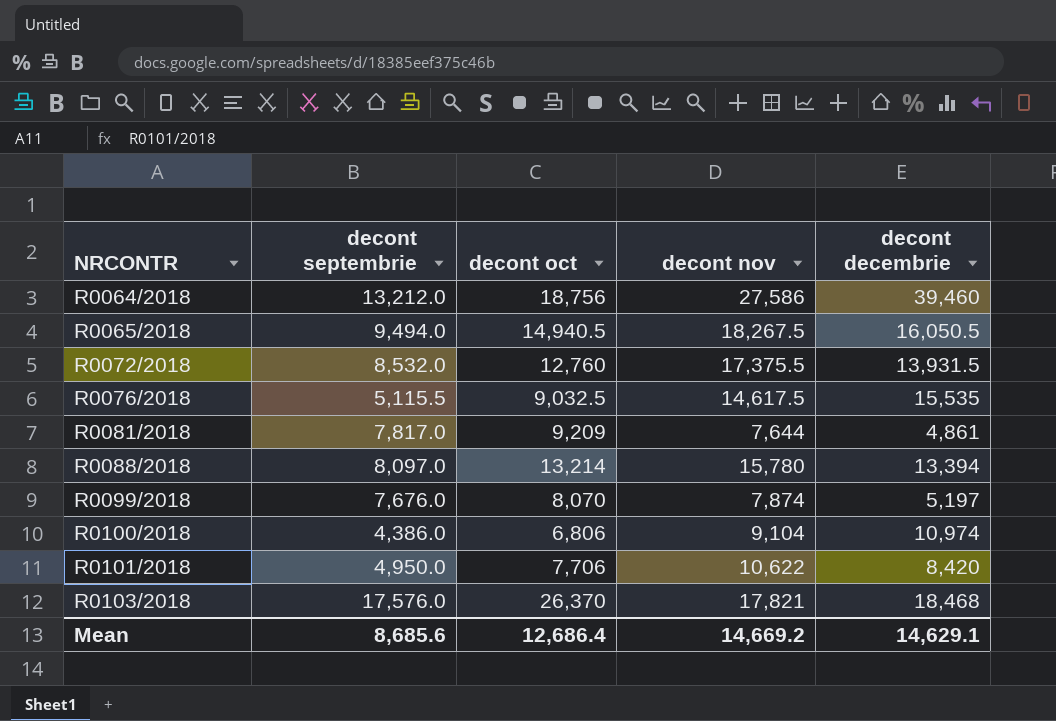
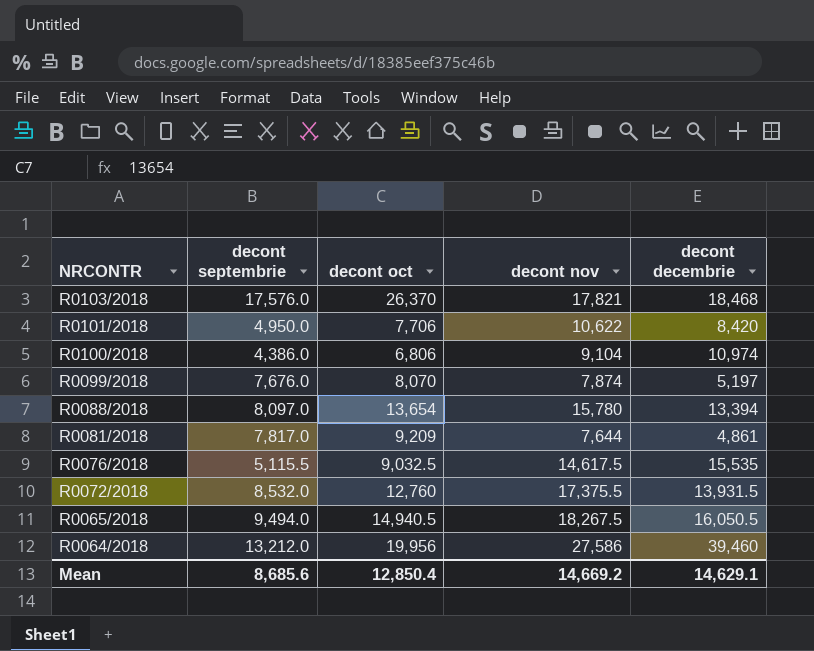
row order: NRCONTR ascending -> NRCONTR descending
R0088/2018 | decont oct: 13,214 -> 13,654
R0064/2018 | decont oct: 18,756 -> 19,956
Mean | decont oct: 12,686.4 -> 12,850.4

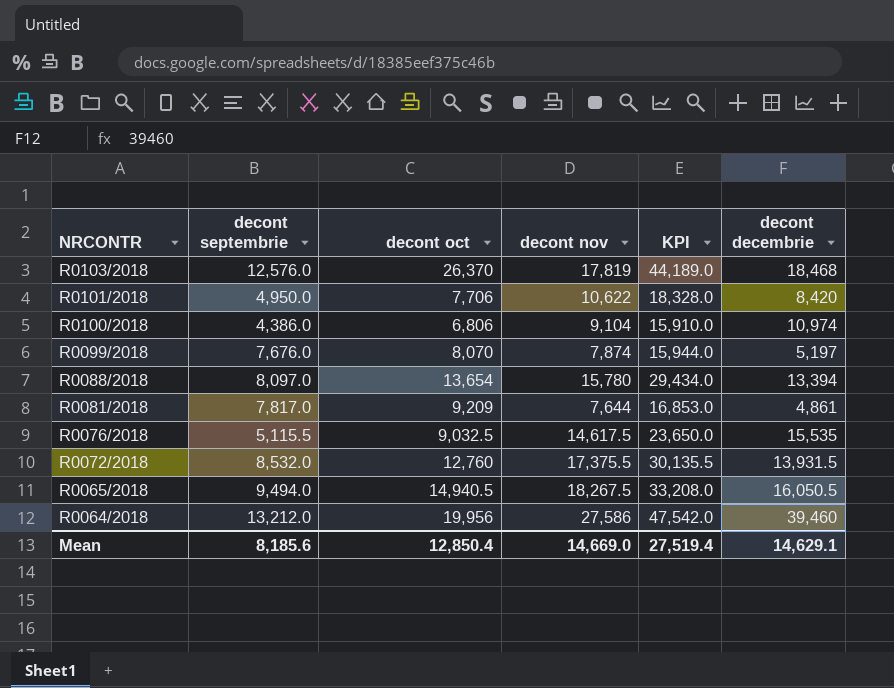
column KPI | formula: none -> [decont oct] + [decont nov]
R0103/2018 | decont septembrie: 17,576.0 -> 12,576.0
R0103/2018 | decont nov: 17,821 -> 17,819
Mean | decont septembrie: 8,685.6 -> 8,185.6
Mean | decont nov: 14,669.2 -> 14,669.0

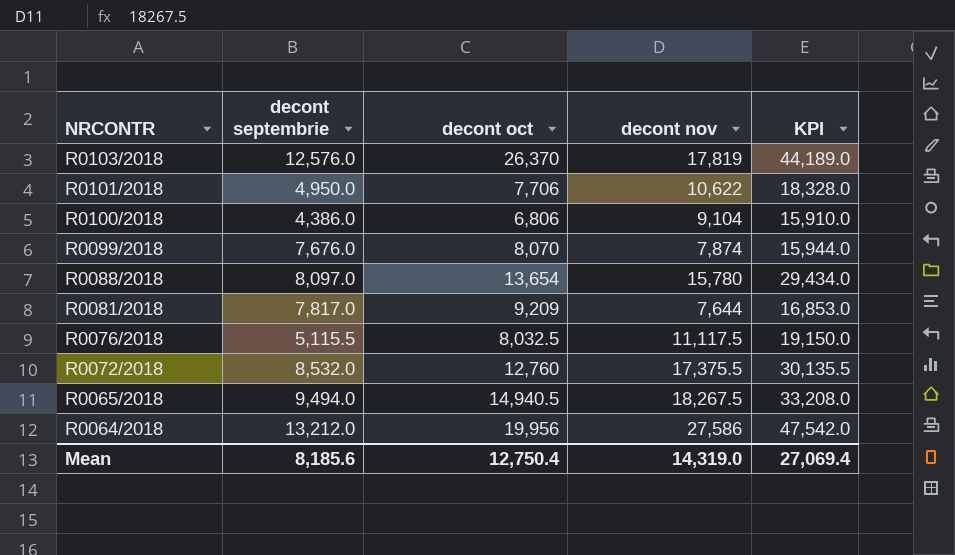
column decont decembrie | position: 6 -> none
R0076/2018 | decont oct: 9,032.5 -> 8,032.5
R0076/2018 | decont nov: 14,617.5 -> 11,117.5
R0076/2018 | KPI: 23,650.0 -> 19,150.0
Mean | decont oct: 12,850.4 -> 12,750.4
Mean | decont nov: 14,669.0 -> 14,319.0
Mean | KPI: 27,519.4 -> 27,069.4

